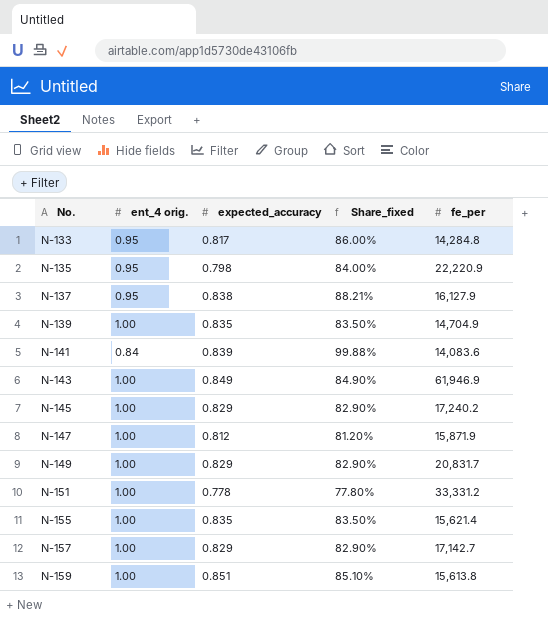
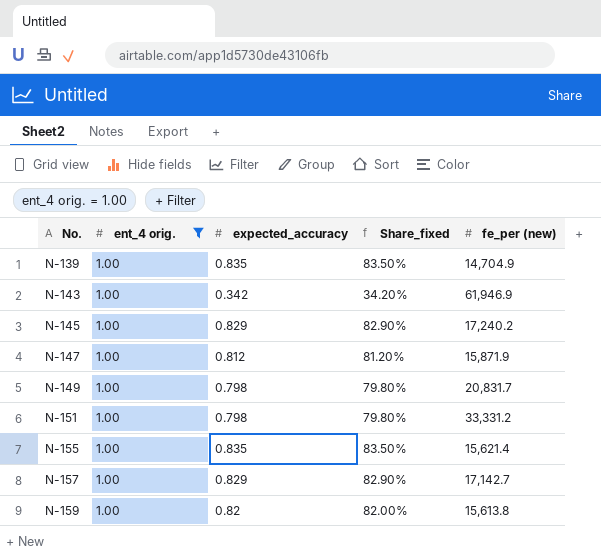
filter: none -> ent_4 orig. = 1.00
column name: fe_per -> fe_per (new)
N-143 | expected_accuracy: 0.849 -> 0.342
N-143 | Share_fixed: 84.90% -> 34.20%
N-149 | expected_accuracy: 0.829 -> 0.798
N-149 | Share_fixed: 82.90% -> 79.80%
N-151 | expected_accuracy: 0.778 -> 0.798
N-151 | Share_fixed: 77.80% -> 79.80%
N-159 | expected_accuracy: 0.851 -> 0.82
N-159 | Share_fixed: 85.10% -> 82.00%

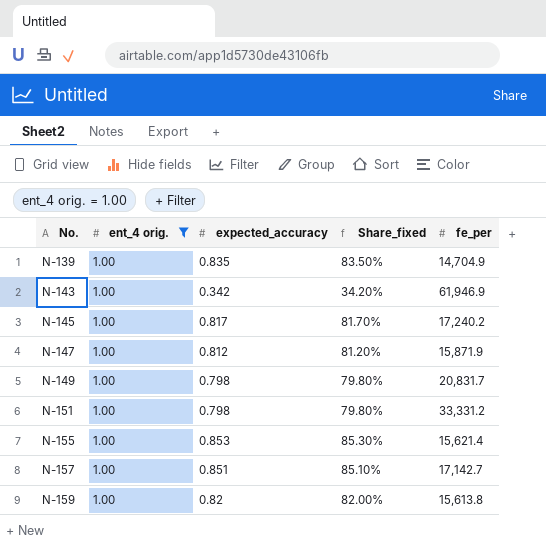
column name: fe_per (new) -> fe_per
N-145 | expected_accuracy: 0.829 -> 0.817
N-145 | Share_fixed: 82.90% -> 81.70%
N-155 | expected_accuracy: 0.835 -> 0.853
N-155 | Share_fixed: 83.50% -> 85.30%
N-157 | expected_accuracy: 0.829 -> 0.851
N-157 | Share_fixed: 82.90% -> 85.10%

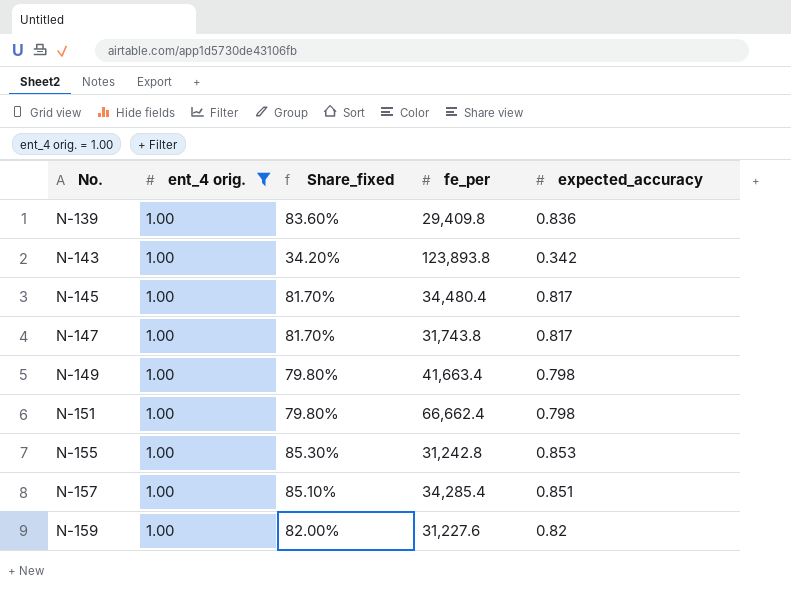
column expected_accuracy | position: 3 -> 5
N-139 | Share_fixed: 83.50% -> 83.60%
N-139 | fe_per: 14,704.9 -> 29,409.8
N-139 | expected_accuracy: 0.835 -> 0.836
N-143 | fe_per: 61,946.9 -> 123,893.8
N-145 | fe_per: 17,240.2 -> 34,480.4
N-147 | Share_fixed: 81.20% -> 81.70%
N-147 | fe_per: 15,871.9 -> 31,743.8
N-147 | expected_accuracy: 0.812 -> 0.817
N-149 | fe_per: 20,831.7 -> 41,663.4
N-151 | fe_per: 33,331.2 -> 66,662.4
N-155 | fe_per: 15,621.4 -> 31,242.8
N-157 | fe_per: 17,142.7 -> 34,285.4
N-159 | fe_per: 15,613.8 -> 31,227.6

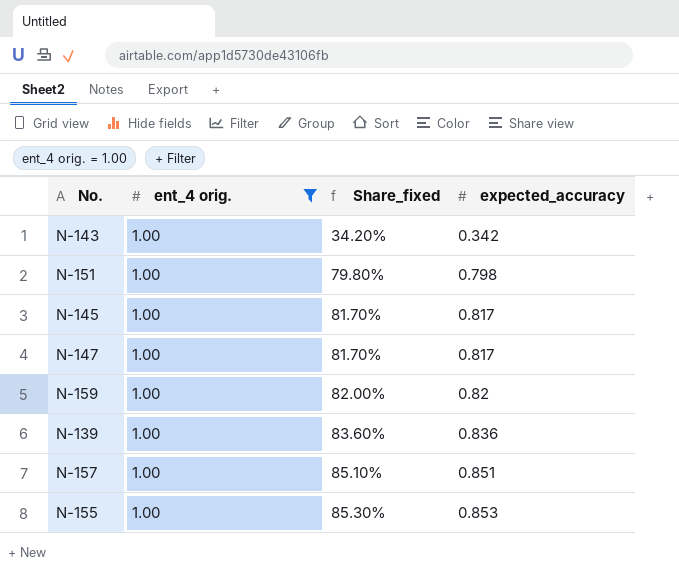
row order: No. ascending -> Share_fixed ascending
column fe_per | position: 4 -> none
row N-149: 1.00 | 79.80% | 41,663.4 | 0.798 -> none

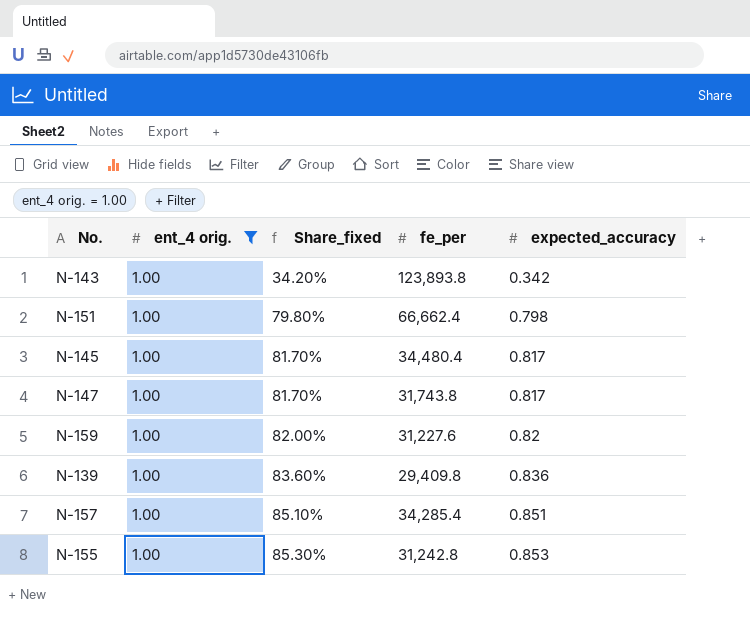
column fe_per | position: none -> 4

